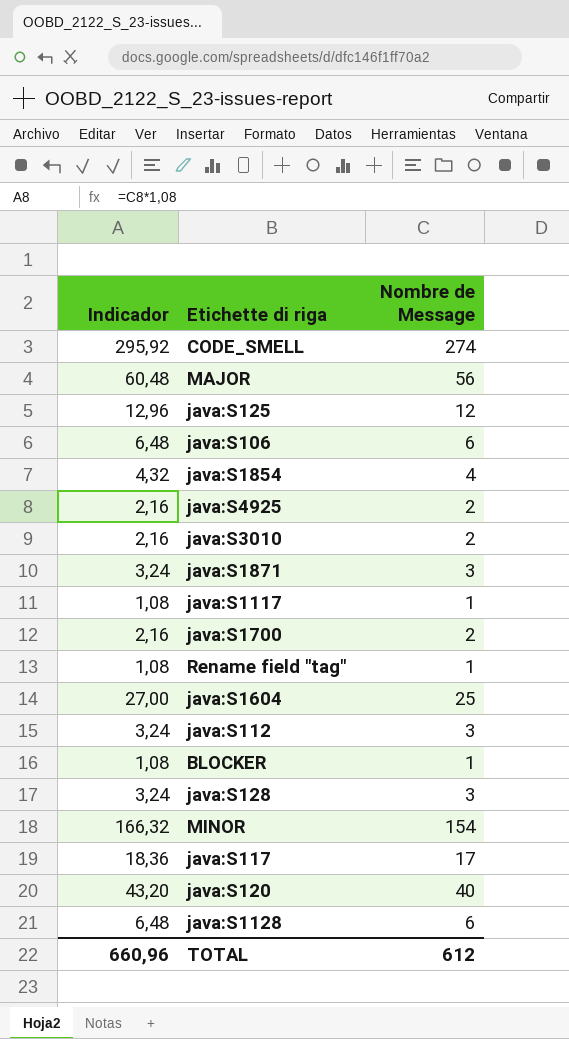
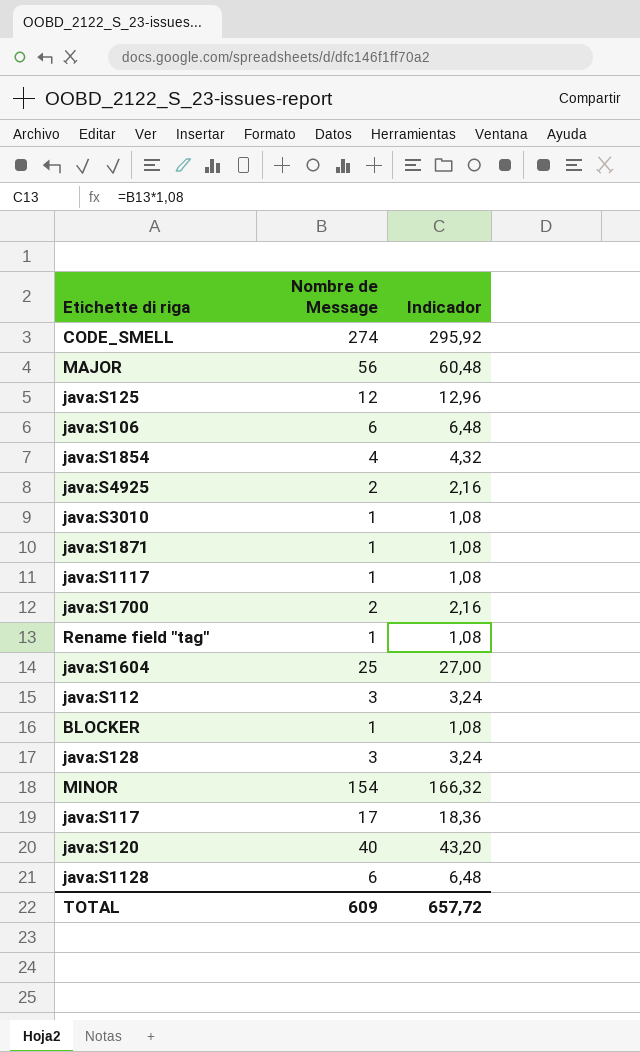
column Indicador | position: 1 -> 3
java:S3010 | Nombre de Message: 2 -> 1
java:S3010 | Indicador: 2,16 -> 1,08
java:S1871 | Nombre de Message: 3 -> 1
java:S1871 | Indicador: 3,24 -> 1,08
TOTAL | Nombre de Message: 612 -> 609
TOTAL | Indicador: 660,96 -> 657,72

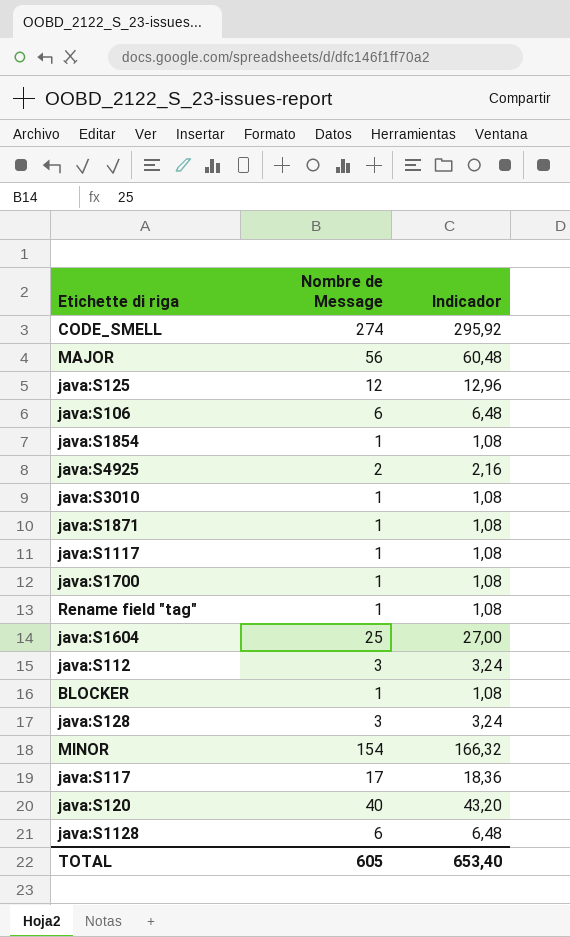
java:S1854 | Nombre de Message: 4 -> 1
java:S1854 | Indicador: 4,32 -> 1,08
java:S1700 | Nombre de Message: 2 -> 1
java:S1700 | Indicador: 2,16 -> 1,08
TOTAL | Nombre de Message: 609 -> 605
TOTAL | Indicador: 657,72 -> 653,40

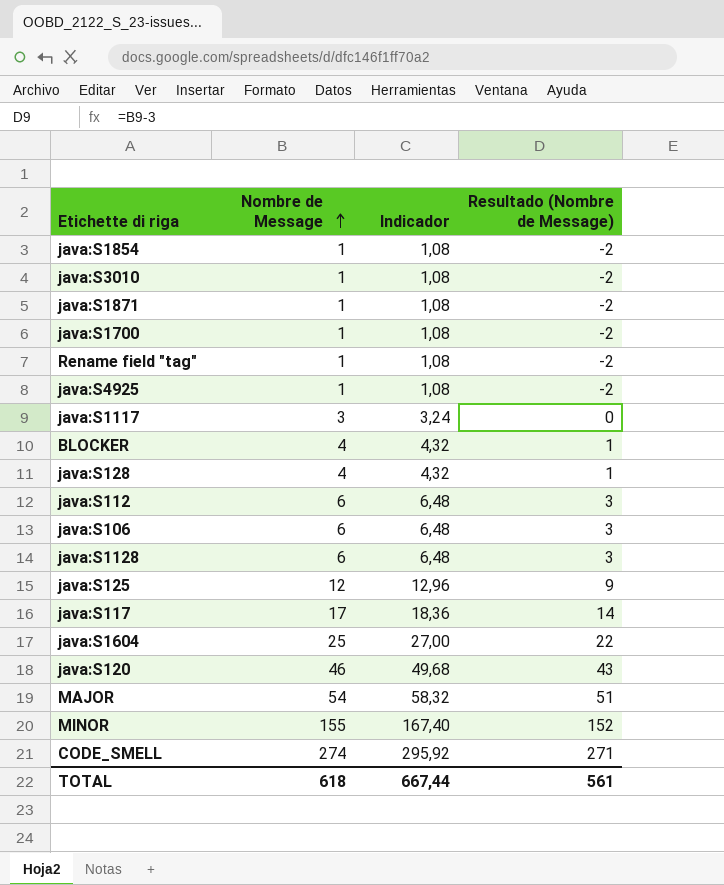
row order: none -> Nombre de Message ascending
column Resultado (Nombre de Message) | formula: none -> [Nombre de Message] - 3
java:S4925 | Nombre de Message: 2 -> 1
java:S4925 | Indicador: 2,16 -> 1,08
java:S1117 | Nombre de Message: 1 -> 3
java:S1117 | Indicador: 1,08 -> 3,24
BLOCKER | Nombre de Message: 1 -> 4
BLOCKER | Indicador: 1,08 -> 4,32
java:S128 | Nombre de Message: 3 -> 4
java:S128 | Indicador: 3,24 -> 4,32
java:S112 | Nombre de Message: 3 -> 6
java:S112 | Indicador: 3,24 -> 6,48
java:S120 | Nombre de Message: 40 -> 46
java:S120 | Indicador: 43,20 -> 49,68
MAJOR | Nombre de Message: 56 -> 54
MAJOR | Indicador: 60,48 -> 58,32
MINOR | Nombre de Message: 154 -> 155
MINOR | Indicador: 166,32 -> 167,40
TOTAL | Nombre de Message: 605 -> 618
TOTAL | Indicador: 653,40 -> 667,44

